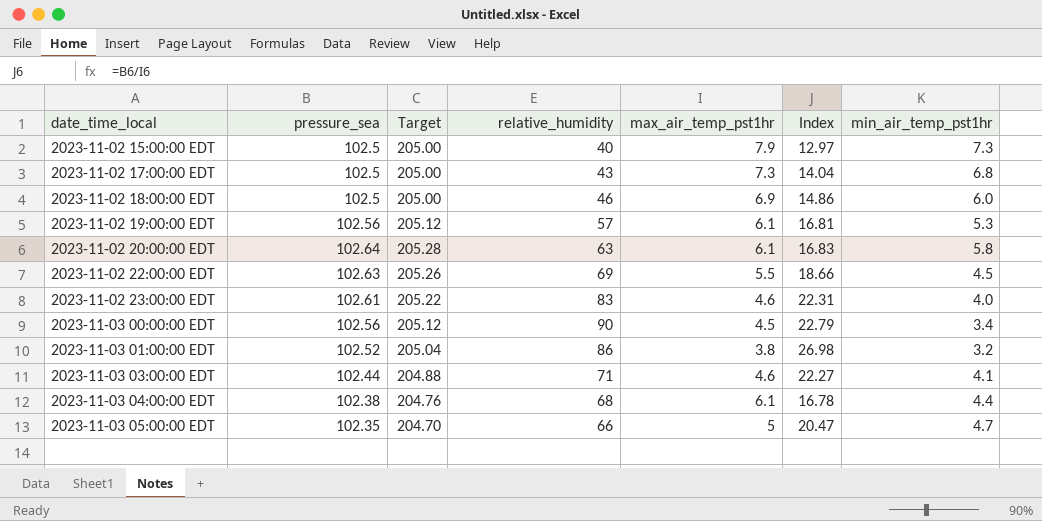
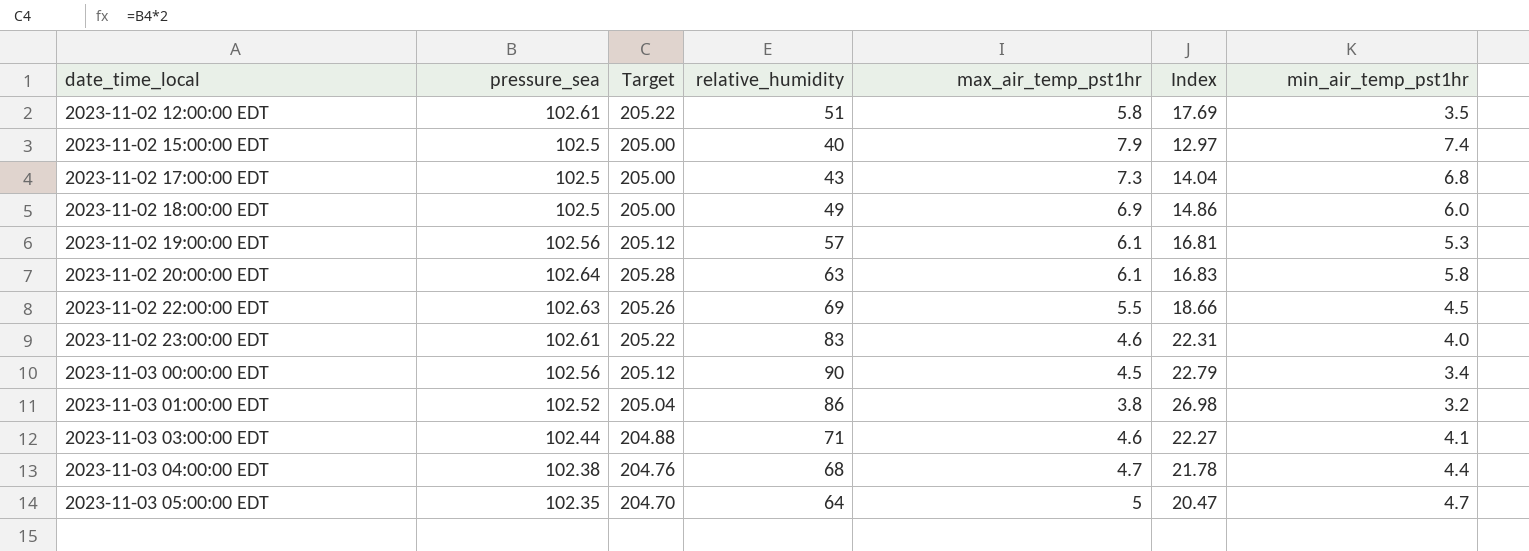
row 2023-11-02 12:00:00 EDT: none -> 102.61 | 205.22 | 51 | 5.8 | 17.69 | 3.5
2023-11-02 15:00:00 EDT | min_air_temp_pst1hr: 7.3 -> 7.4
2023-11-02 18:00:00 EDT | relative_humidity: 46 -> 49
2023-11-03 04:00:00 EDT | max_air_temp_pst1hr: 6.1 -> 4.7
2023-11-03 04:00:00 EDT | Index: 16.78 -> 21.78
2023-11-03 05:00:00 EDT | relative_humidity: 66 -> 64

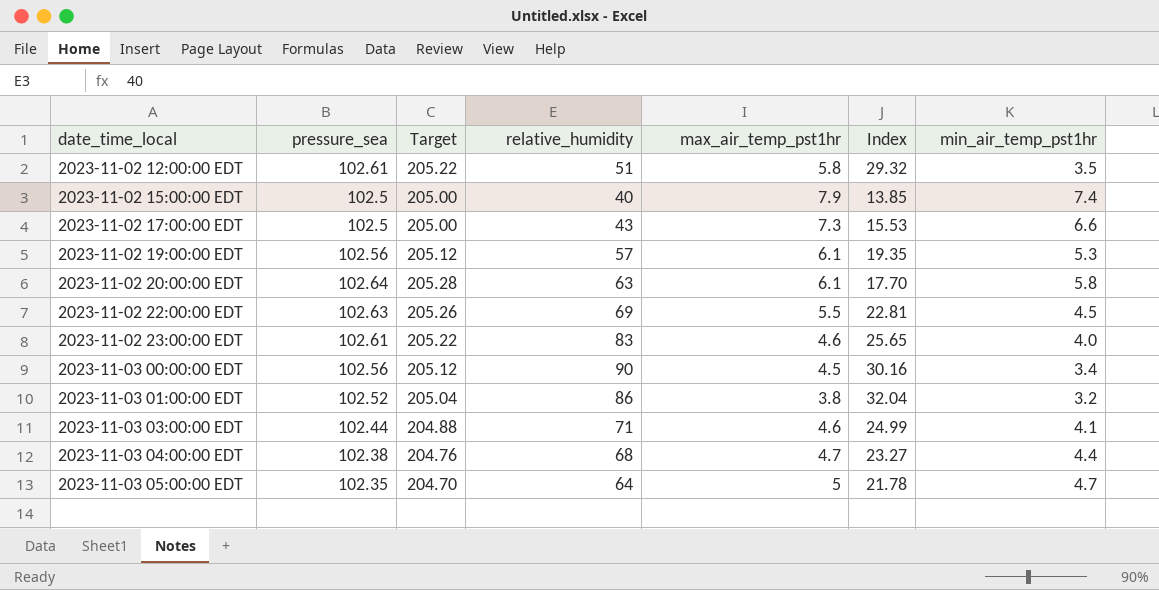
column Index | formula: [pressure_sea] / [max_air_temp_pst1hr] -> [pressure_sea] / [min_air_temp_pst1hr]
row 2023-11-02 18:00:00 EDT: 102.5 | 205.00 | 49 | 6.9 | 14.86 | 6.0 -> none
2023-11-02 17:00:00 EDT | min_air_temp_pst1hr: 6.8 -> 6.6

